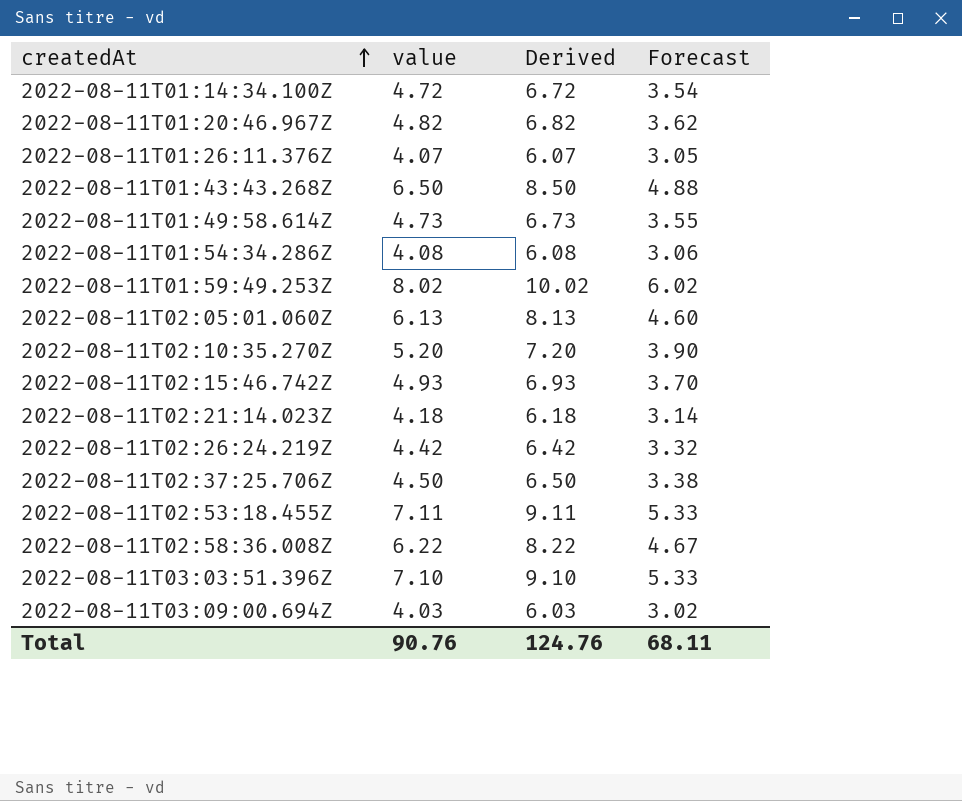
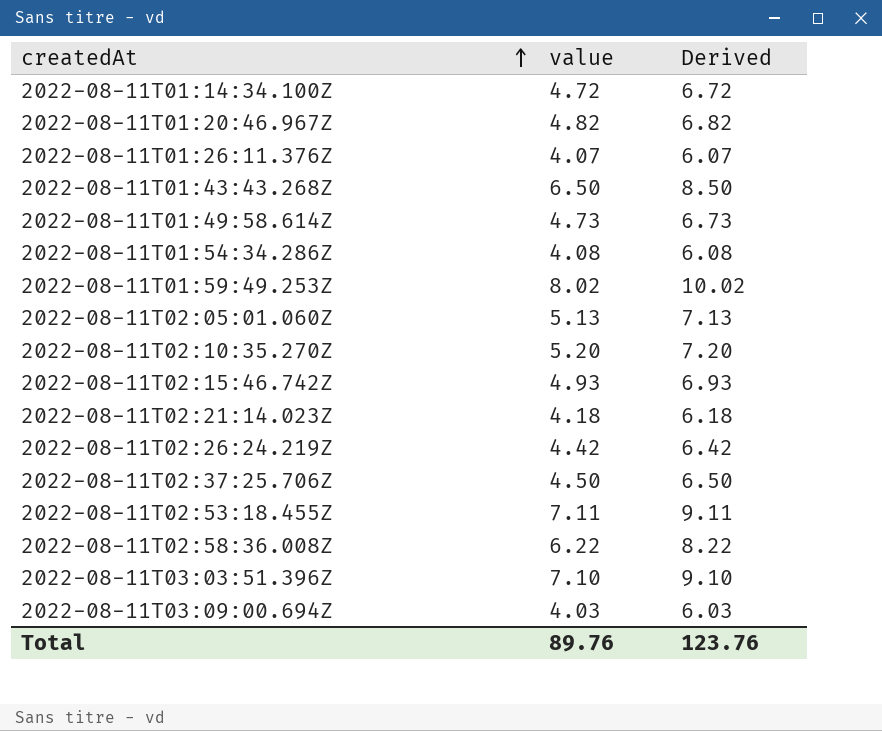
column Forecast | formula: [value] * 0.75 -> none
2022-08-11T02:05:01.060Z | value: 6.13 -> 5.13
2022-08-11T02:05:01.060Z | Derived: 8.13 -> 7.13
Total | value: 90.76 -> 89.76
Total | Derived: 124.76 -> 123.76

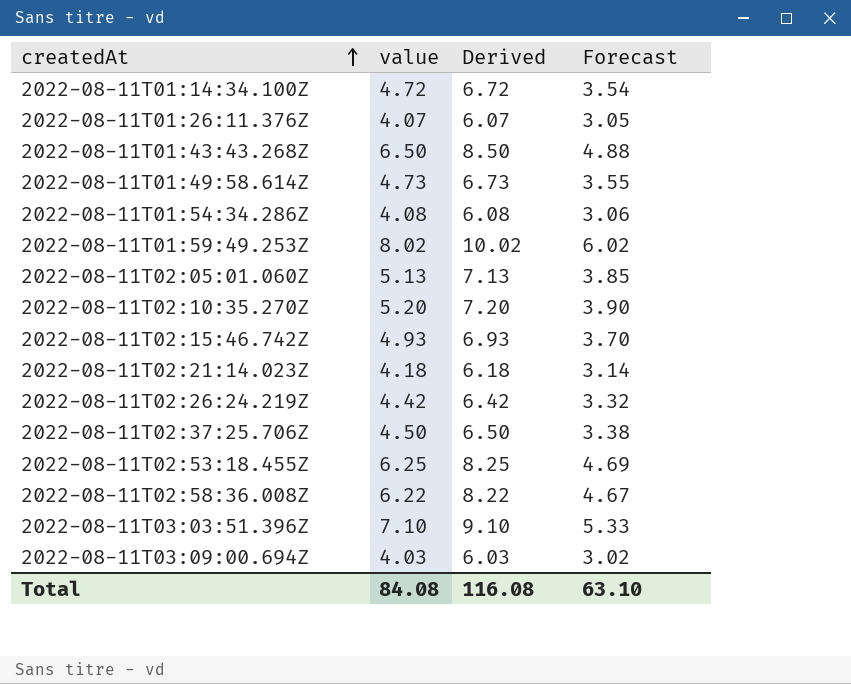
column Forecast | formula: none -> [value] * 0.75
row 2022-08-11T01:20:46.967Z: 4.82 | 6.82 -> none
2022-08-11T02:53:18.455Z | value: 7.11 -> 6.25
2022-08-11T02:53:18.455Z | Derived: 9.11 -> 8.25
Total | value: 89.76 -> 84.08
Total | Derived: 123.76 -> 116.08

